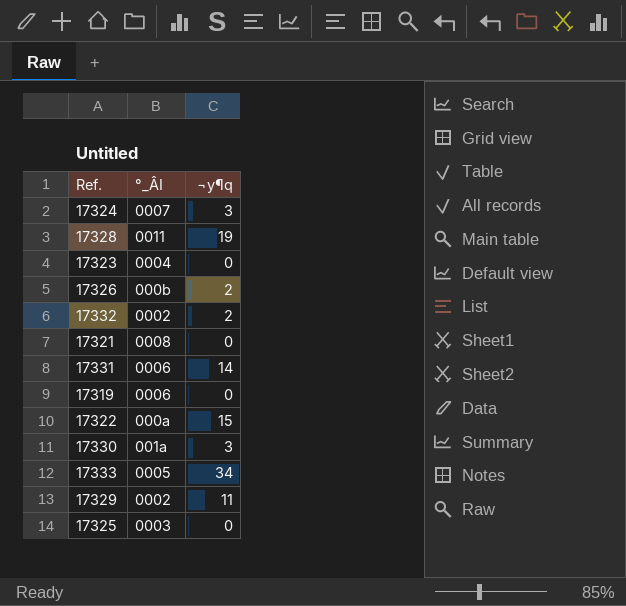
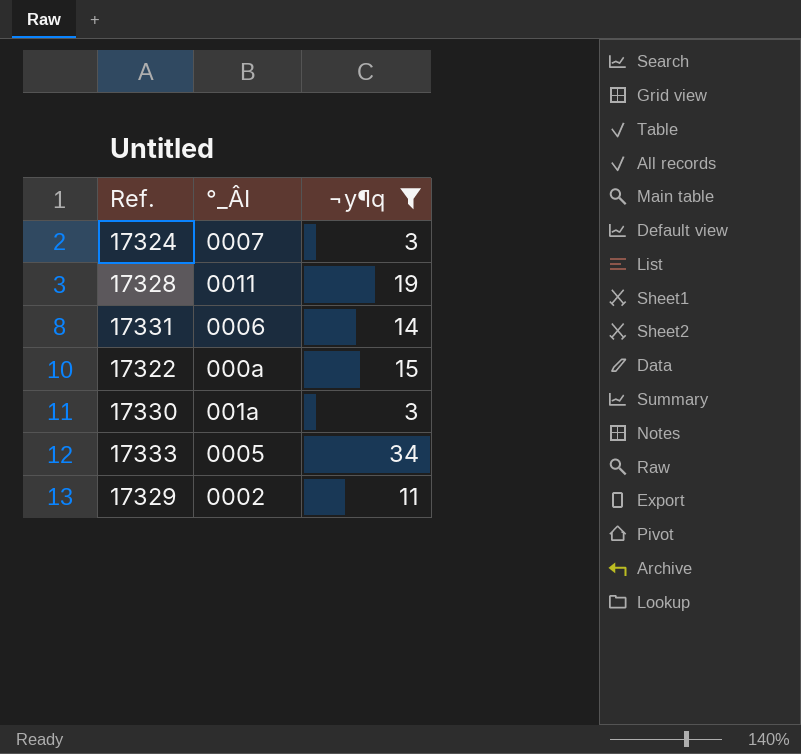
filter: none -> ¬y¶q >= 3

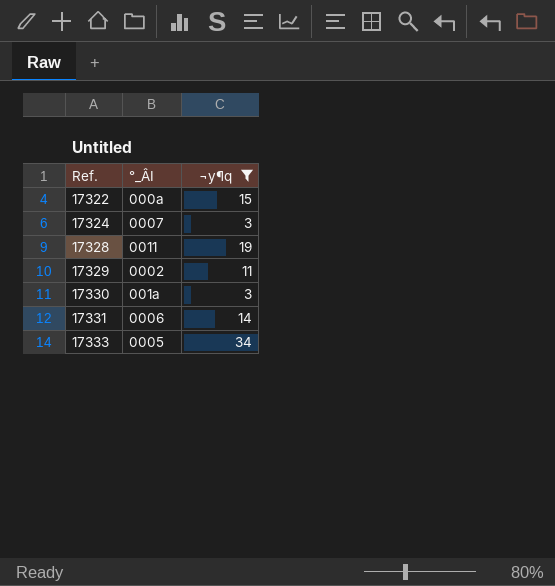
row order: none -> Ref. ascending

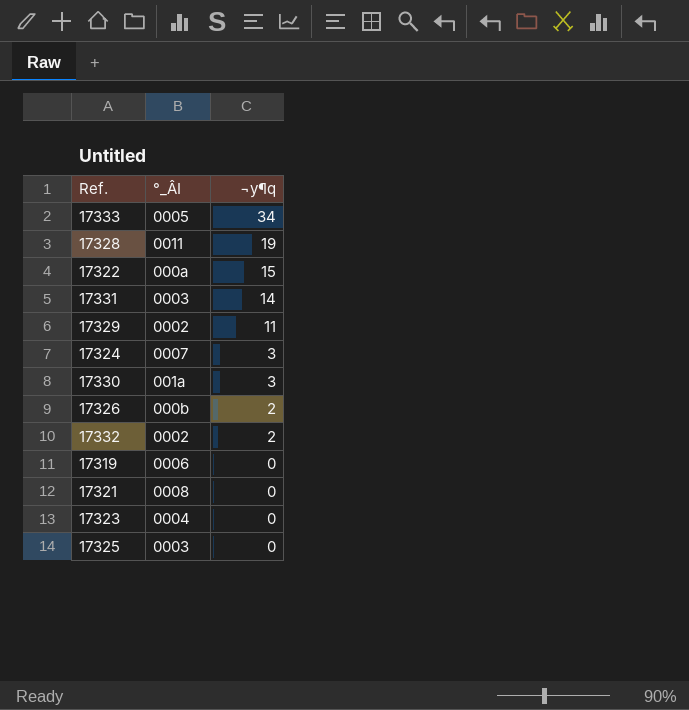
filter: ¬y¶q >= 3 -> none
row order: Ref. ascending -> ¬y¶q descending
17331 | °_ÂI: 0006 -> 0003

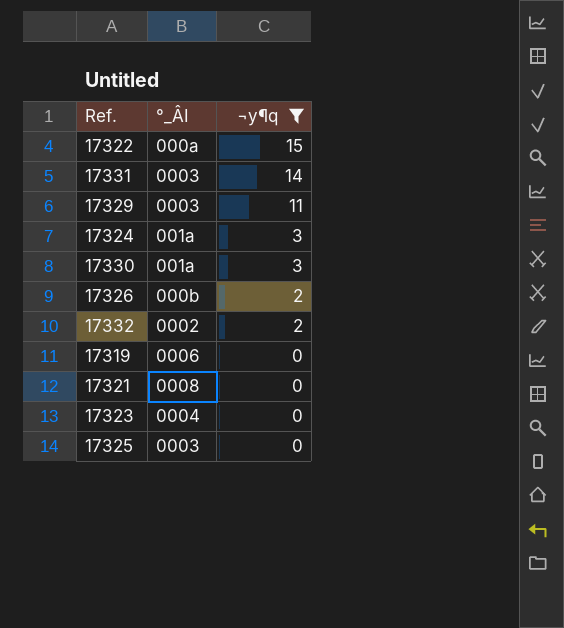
filter: none -> ¬y¶q <= 15
17329 | °_ÂI: 0002 -> 0003
17324 | °_ÂI: 0007 -> 001a

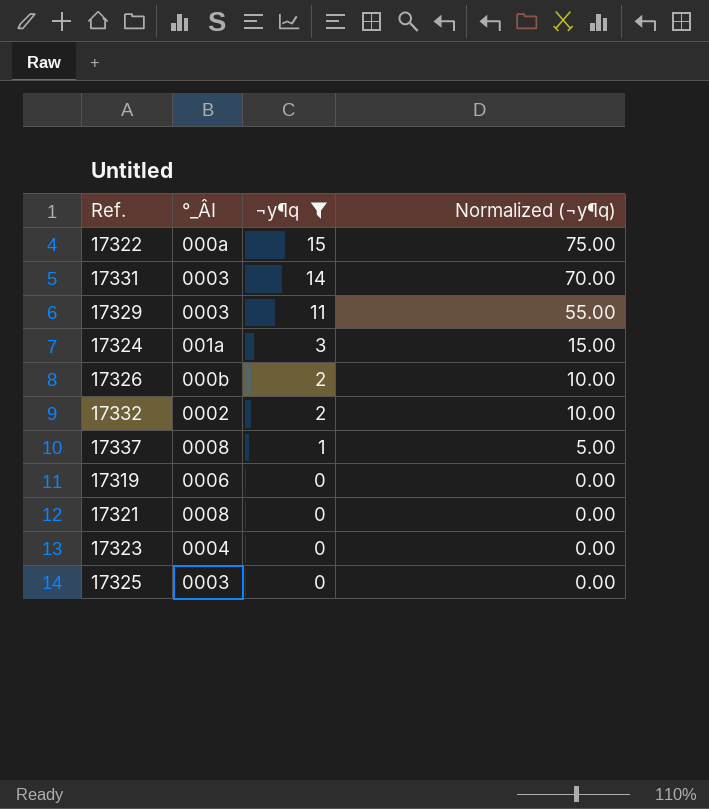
column Normalized (¬y¶q) | formula: none -> [¬y¶q] * 5
row 17330: 001a | 3 -> none
row 17337: none -> 0008 | 1 | 5.00

